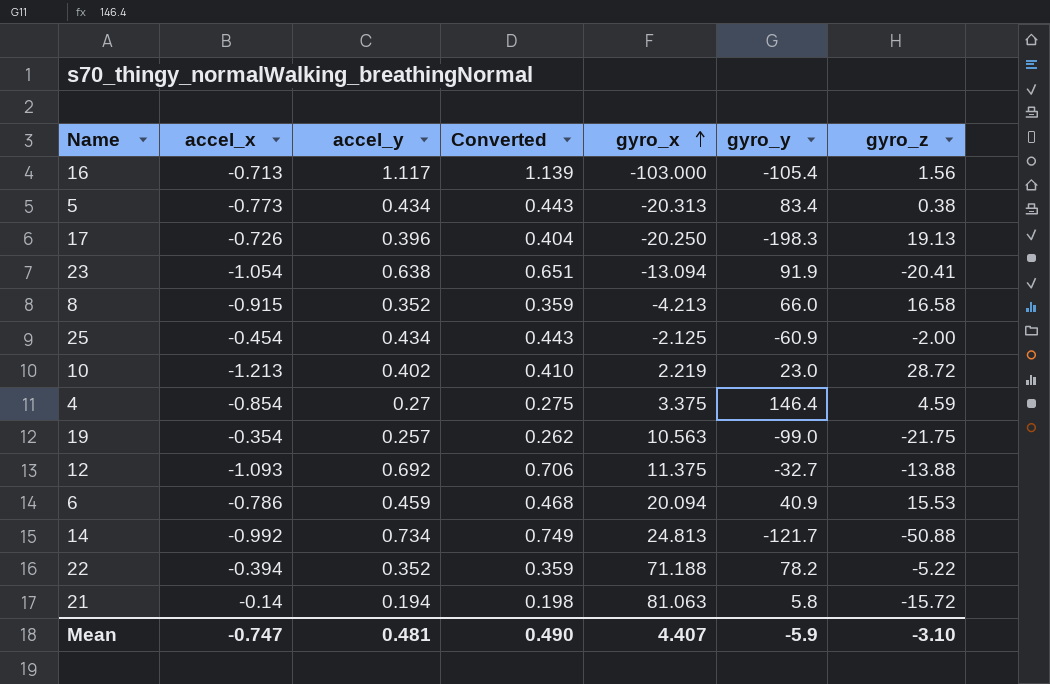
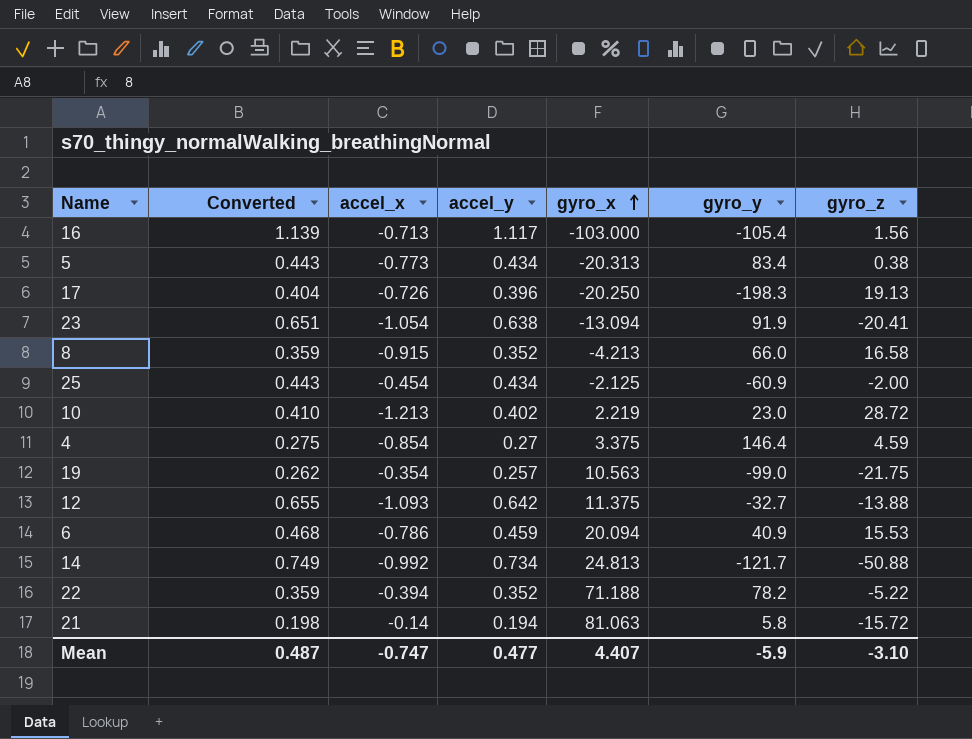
column Converted | position: 4 -> 2
12 | Converted: 0.706 -> 0.655
12 | accel_y: 0.692 -> 0.642
Mean | Converted: 0.490 -> 0.487
Mean | accel_y: 0.481 -> 0.477

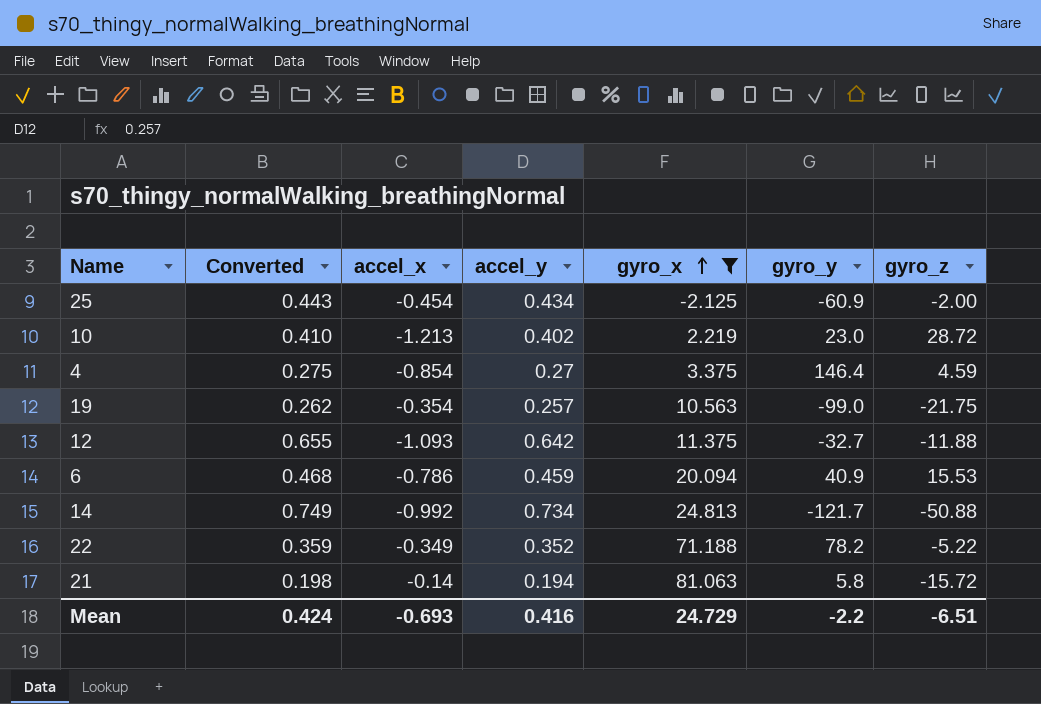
filter: none -> gyro_x >= -2.125
12 | gyro_z: -13.88 -> -11.88
22 | accel_x: -0.394 -> -0.349
Mean | Converted: 0.487 -> 0.424
Mean | accel_x: -0.747 -> -0.693
Mean | accel_y: 0.477 -> 0.416
Mean | gyro_x: 4.407 -> 24.729
Mean | gyro_y: -5.9 -> -2.2
Mean | gyro_z: -3.10 -> -6.51

